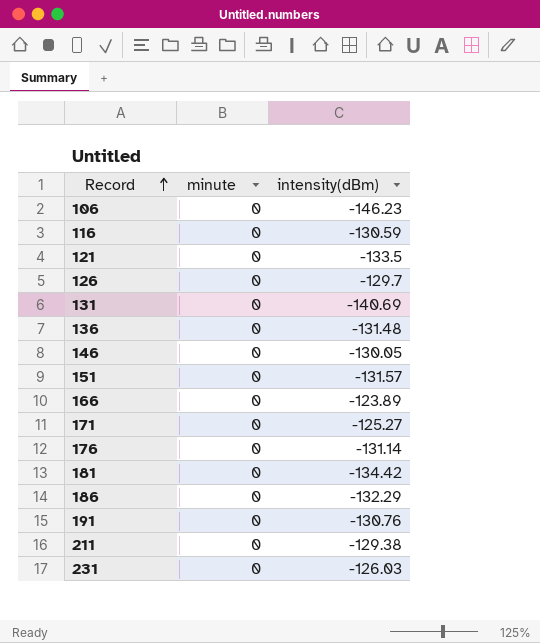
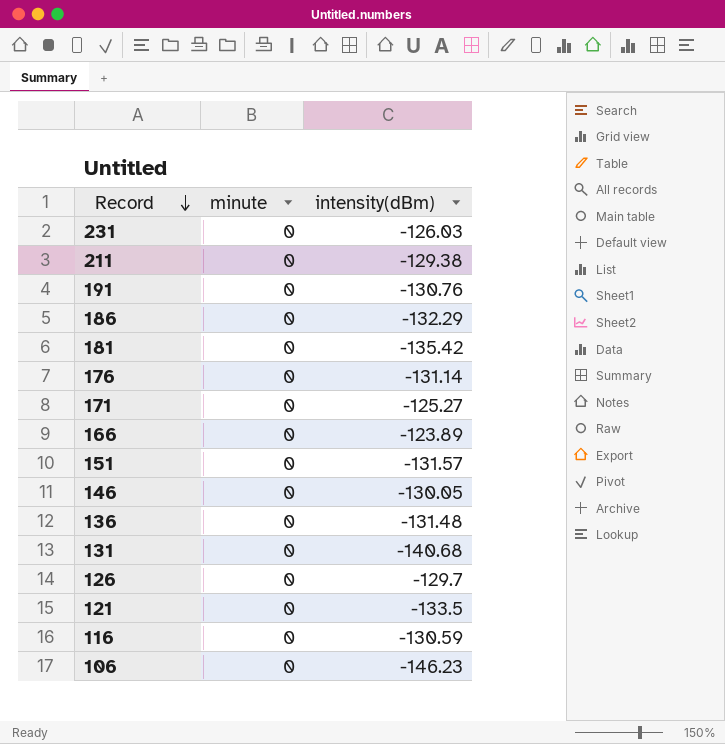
row order: Record ascending -> Record descending
181 | intensity(dBm): -134.42 -> -135.42
131 | intensity(dBm): -140.69 -> -140.68

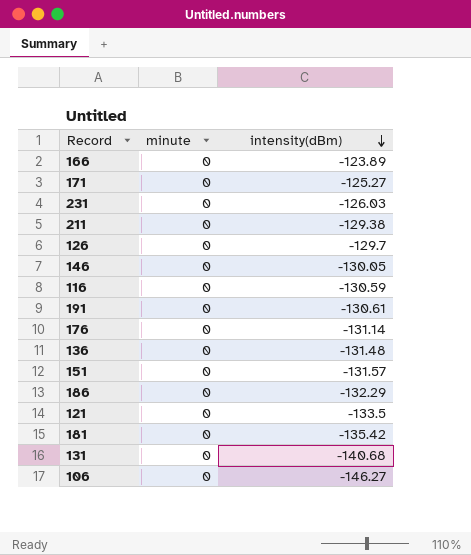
row order: Record descending -> intensity(dBm) descending
191 | intensity(dBm): -130.76 -> -130.61
106 | intensity(dBm): -146.23 -> -146.27

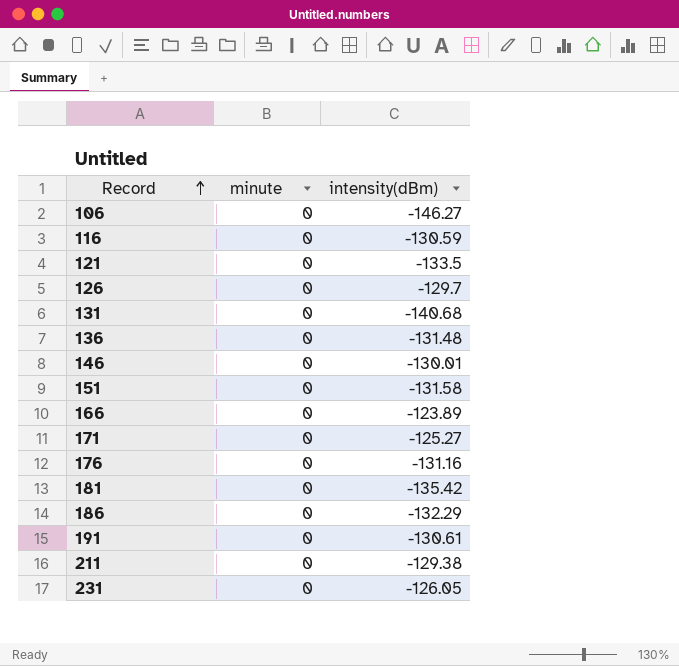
row order: intensity(dBm) descending -> Record ascending
146 | intensity(dBm): -130.05 -> -130.01
151 | intensity(dBm): -131.57 -> -131.58
176 | intensity(dBm): -131.14 -> -131.16
231 | intensity(dBm): -126.03 -> -126.05

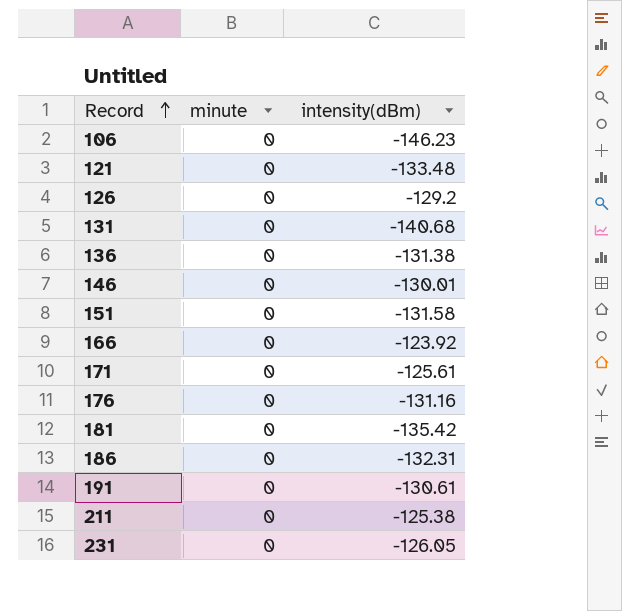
row 116: 0 | -130.59 -> none
106 | intensity(dBm): -146.27 -> -146.23
121 | intensity(dBm): -133.5 -> -133.48
126 | intensity(dBm): -129.7 -> -129.2
136 | intensity(dBm): -131.48 -> -131.38
166 | intensity(dBm): -123.89 -> -123.92
171 | intensity(dBm): -125.27 -> -125.61
186 | intensity(dBm): -132.29 -> -132.31
211 | intensity(dBm): -129.38 -> -125.38

